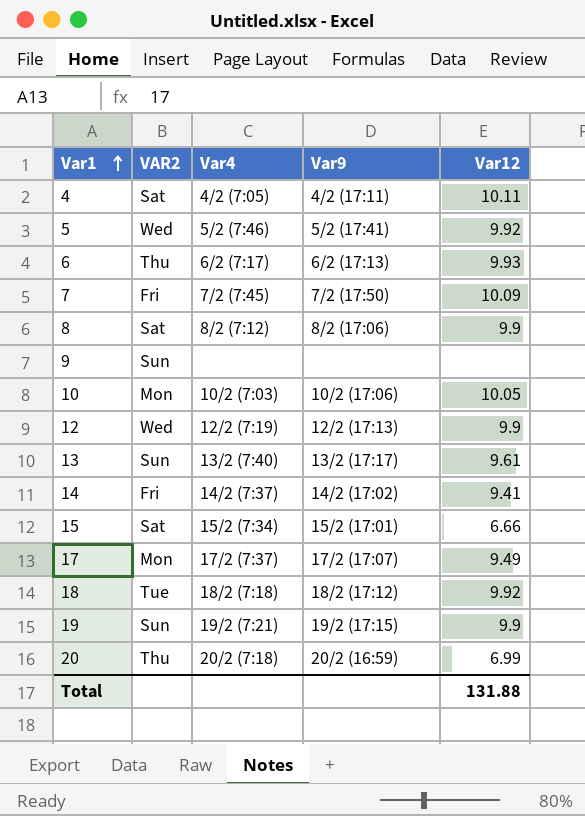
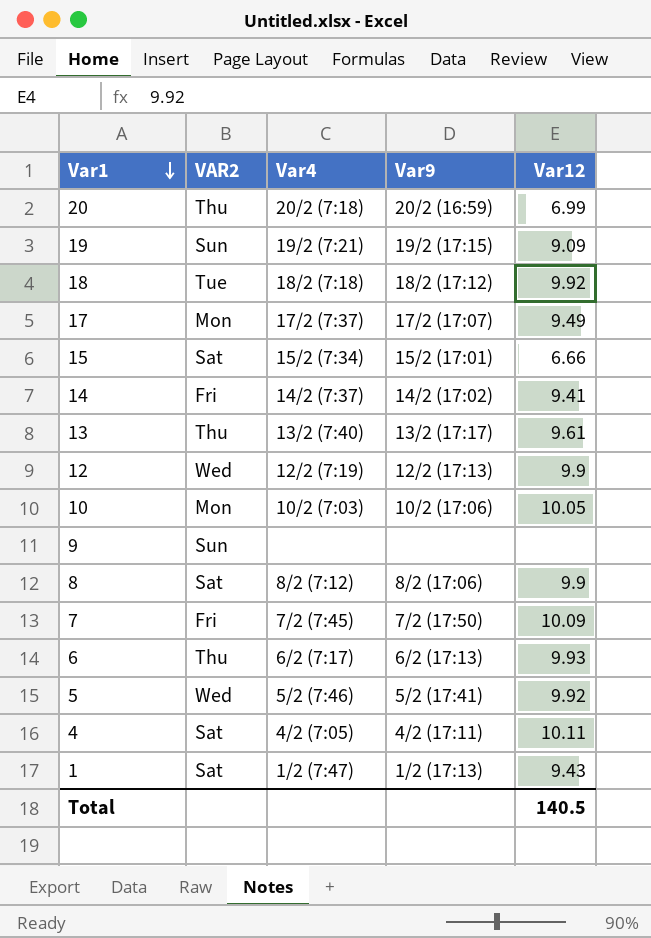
row order: Var1 ascending -> Var1 descending
19 | Var12: 9.9 -> 9.09
13 | VAR2: Sun -> Thu
row 1: none -> Sat | 1/2 (7:47) | 1/2 (17:13) | 9.43
Total | Var12: 131.88 -> 140.5

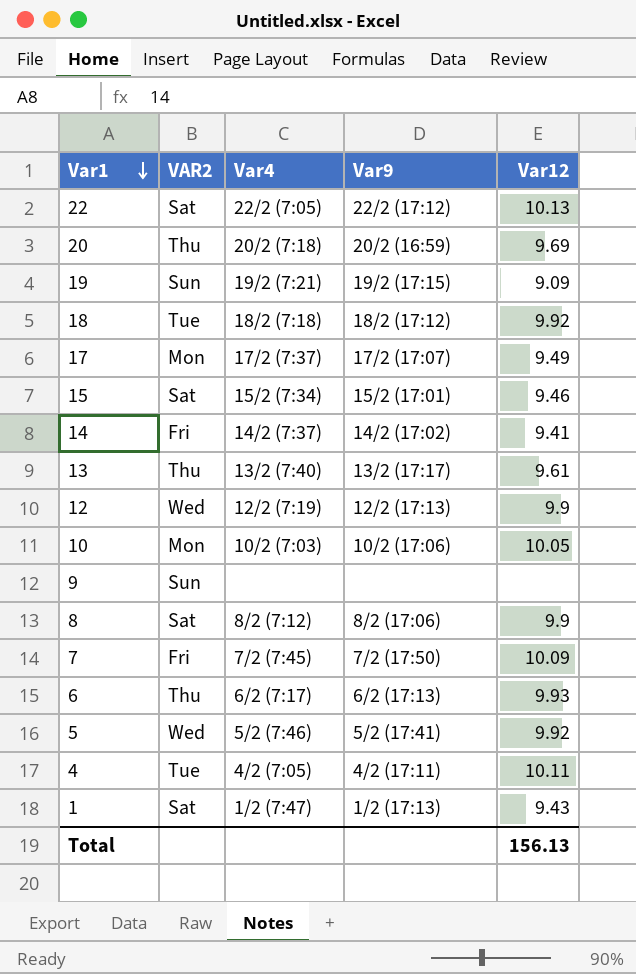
row 22: none -> Sat | 22/2 (7:05) | 22/2 (17:12) | 10.13
20 | Var12: 6.99 -> 9.69
15 | Var12: 6.66 -> 9.46
4 | VAR2: Sat -> Tue
Total | Var12: 140.5 -> 156.13

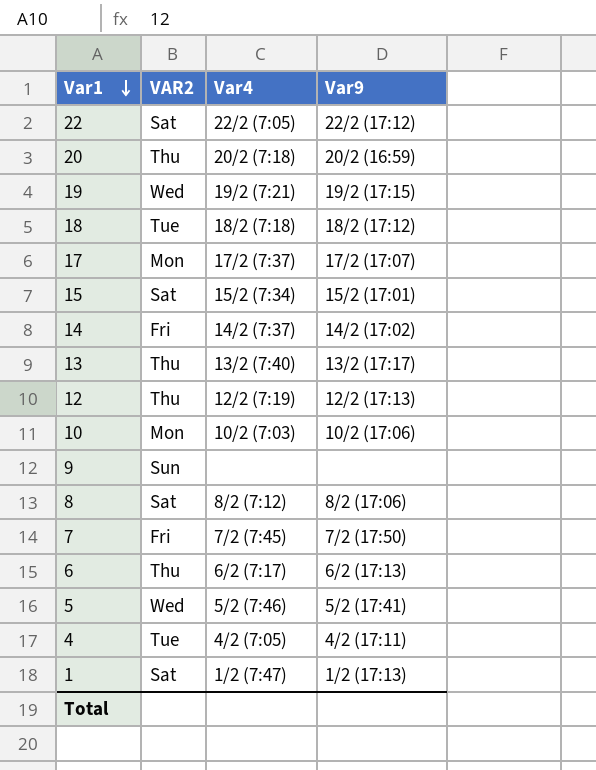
column Var12 | position: 5 -> none
19 | VAR2: Sun -> Wed
12 | VAR2: Wed -> Thu

